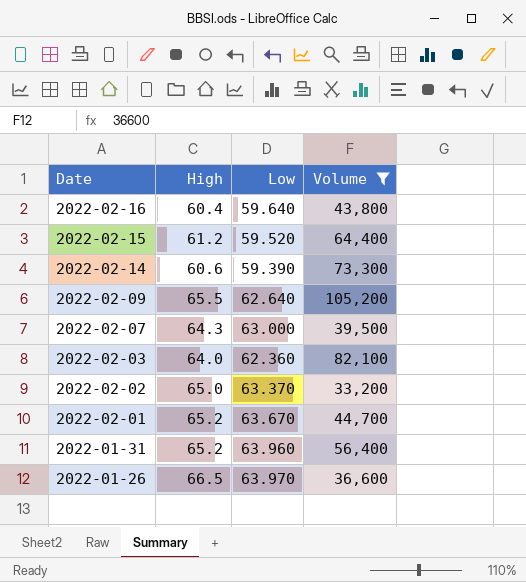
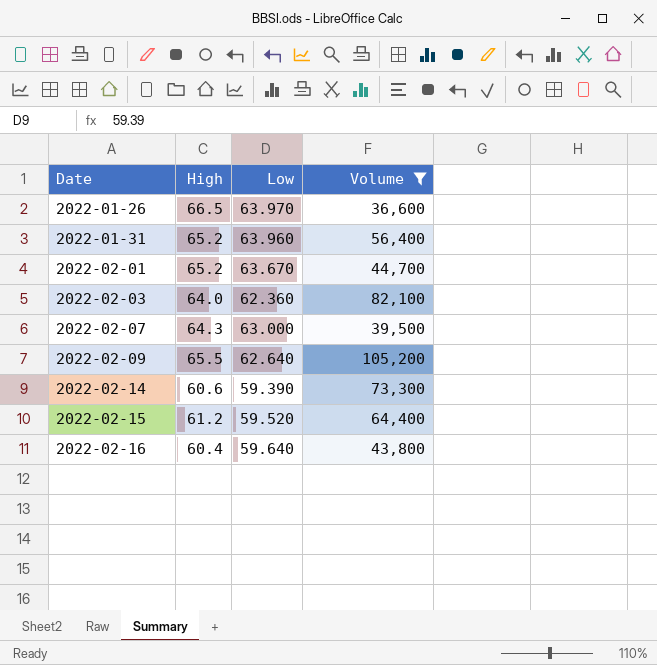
row order: Date descending -> Date ascending
row 2022-02-02: 65.0 | 63.370 | 33,200 -> none

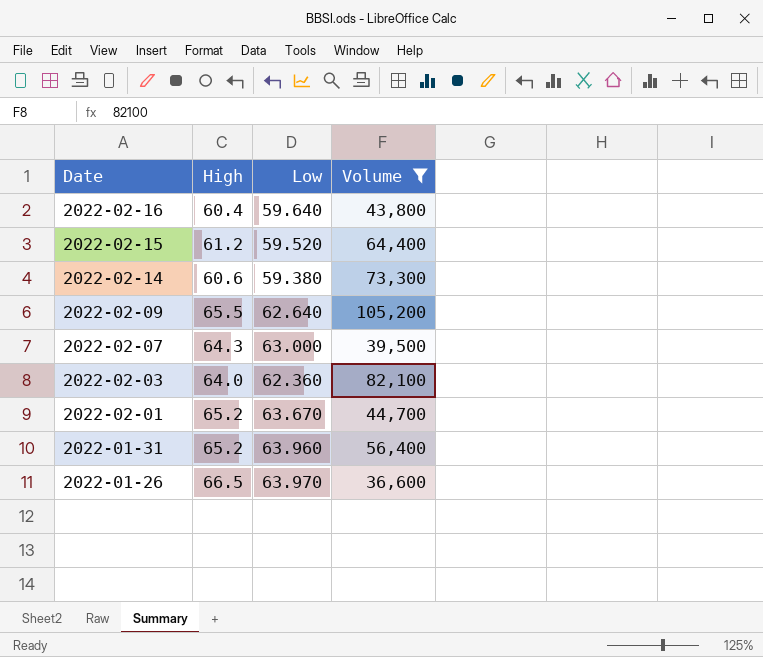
row order: Date ascending -> Date descending
2022-02-14 | Low: 59.390 -> 59.380

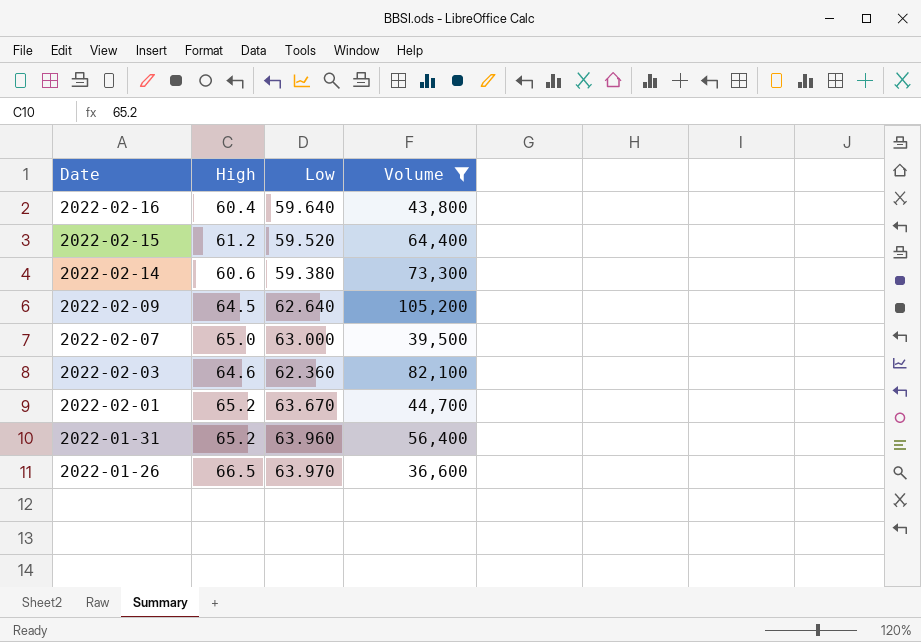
2022-02-09 | High: 65.5 -> 64.5
2022-02-07 | High: 64.3 -> 65.0
2022-02-03 | High: 64.0 -> 64.6

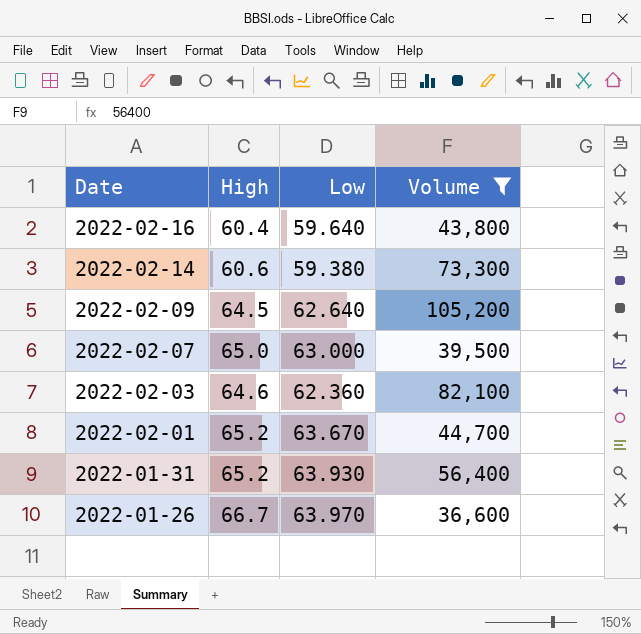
row 2022-02-15: 61.2 | 59.520 | 64,400 -> none
2022-01-31 | Low: 63.960 -> 63.930
2022-01-26 | High: 66.5 -> 66.7

